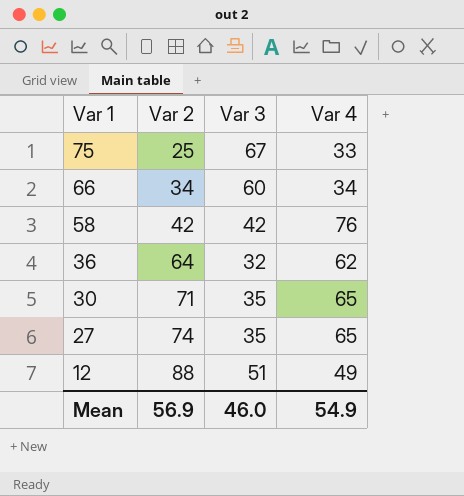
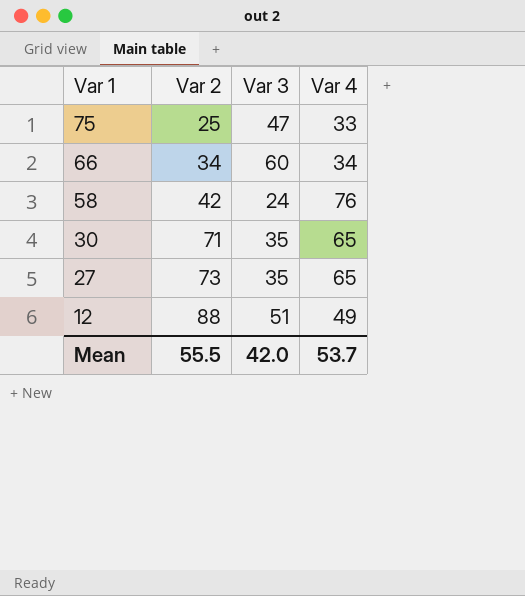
row 36: 64 | 32 | 62 -> none
75 | Var 3: 67 -> 47
58 | Var 3: 42 -> 24
27 | Var 2: 74 -> 73
Mean | Var 2: 56.9 -> 55.5
Mean | Var 3: 46.0 -> 42.0
Mean | Var 4: 54.9 -> 53.7

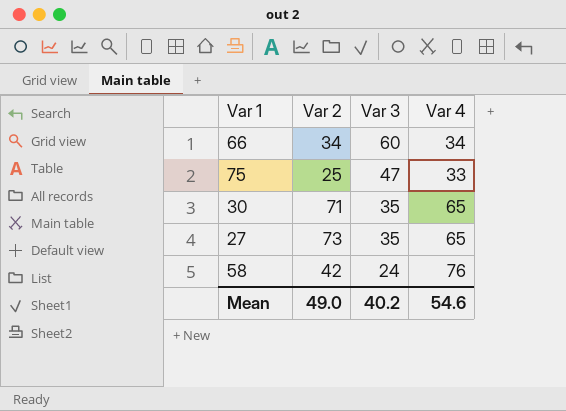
row order: Var 1 descending -> Var 3 descending
row 12: 88 | 51 | 49 -> none
Mean | Var 2: 55.5 -> 49.0
Mean | Var 3: 42.0 -> 40.2
Mean | Var 4: 53.7 -> 54.6

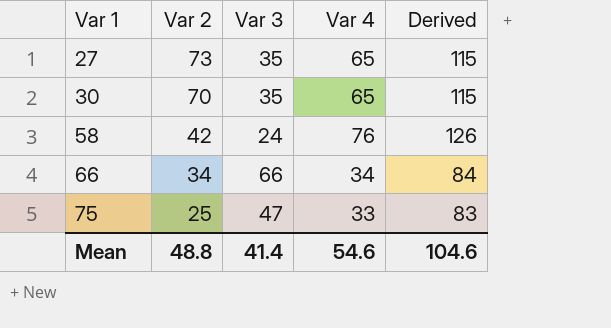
row order: Var 3 descending -> Var 1 ascending
column Derived | formula: none -> [Var 4] + 50
30 | Var 2: 71 -> 70
66 | Var 3: 60 -> 66
Mean | Var 2: 49.0 -> 48.8
Mean | Var 3: 40.2 -> 41.4

